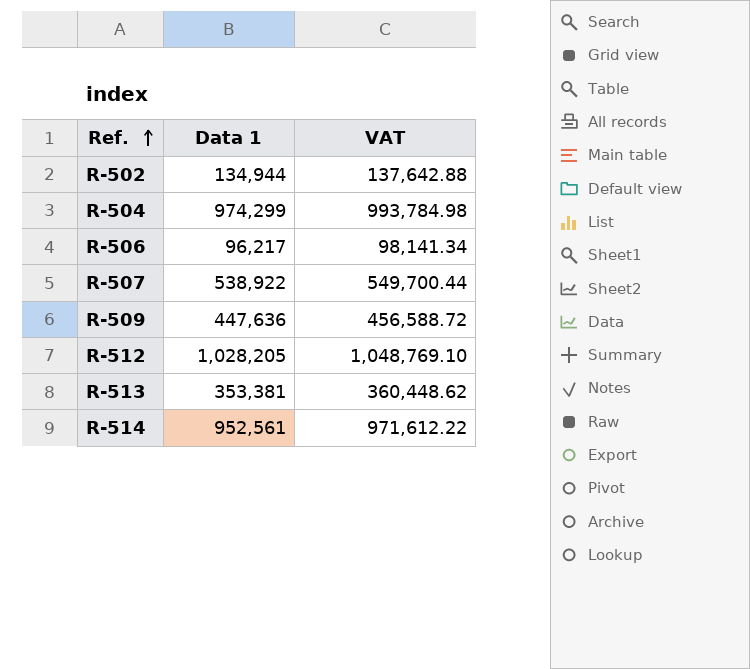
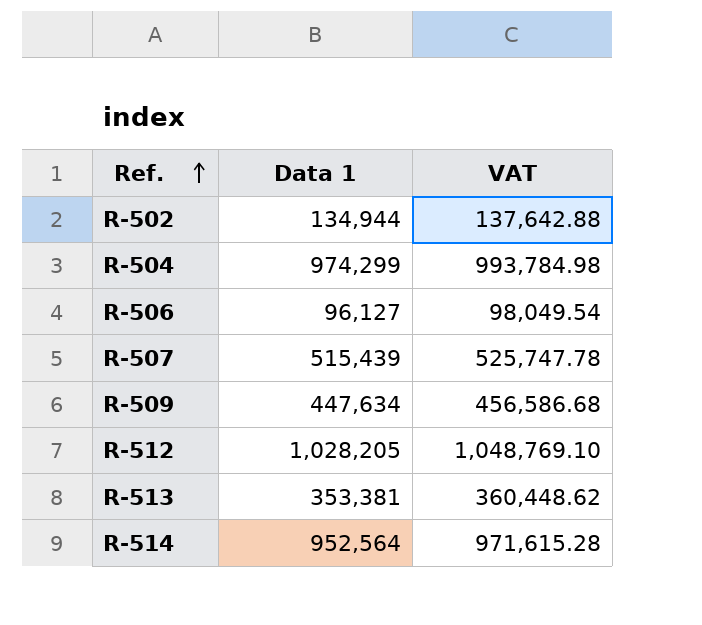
R-506 | Data 1: 96,217 -> 96,127
R-506 | VAT: 98,141.34 -> 98,049.54
R-507 | Data 1: 538,922 -> 515,439
R-507 | VAT: 549,700.44 -> 525,747.78
R-509 | Data 1: 447,636 -> 447,634
R-509 | VAT: 456,588.72 -> 456,586.68
R-514 | Data 1: 952,561 -> 952,564
R-514 | VAT: 971,612.22 -> 971,615.28

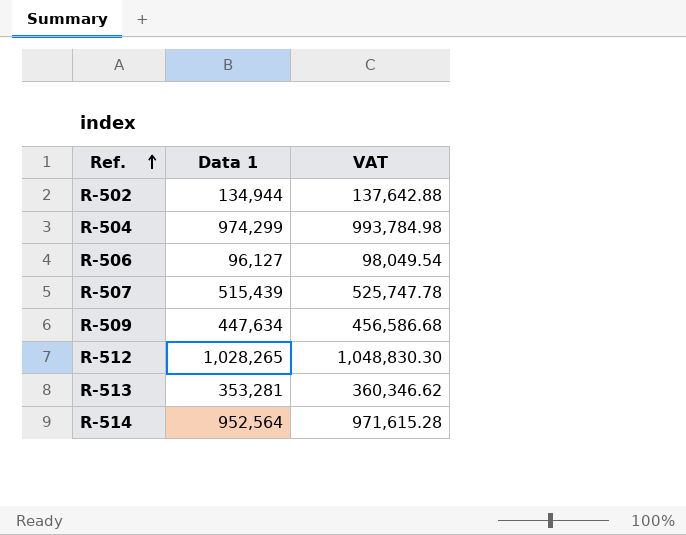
R-512 | Data 1: 1,028,205 -> 1,028,265
R-512 | VAT: 1,048,769.10 -> 1,048,830.30
R-513 | Data 1: 353,381 -> 353,281
R-513 | VAT: 360,448.62 -> 360,346.62

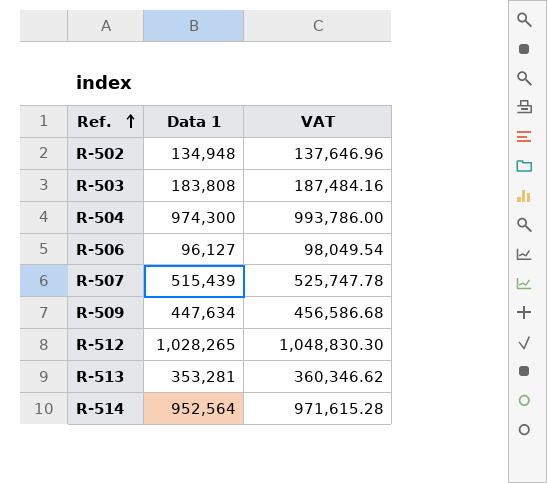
R-502 | Data 1: 134,944 -> 134,948
R-502 | VAT: 137,642.88 -> 137,646.96
row R-503: none -> 183,808 | 187,484.16
R-504 | Data 1: 974,299 -> 974,300
R-504 | VAT: 993,784.98 -> 993,786.00

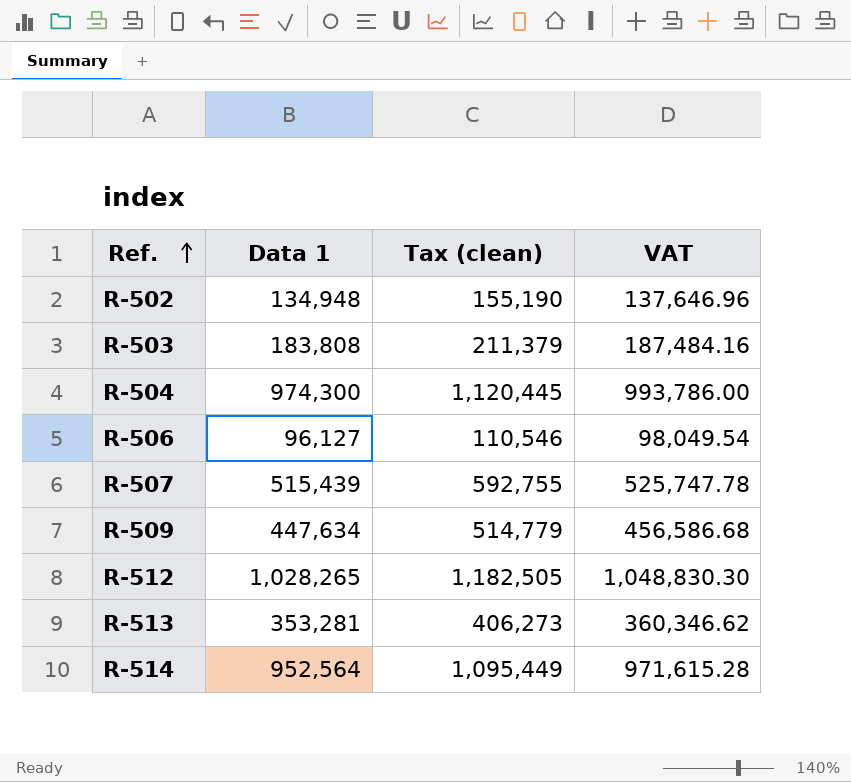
column Tax (clean) | formula: none -> [Data 1] * 1.15

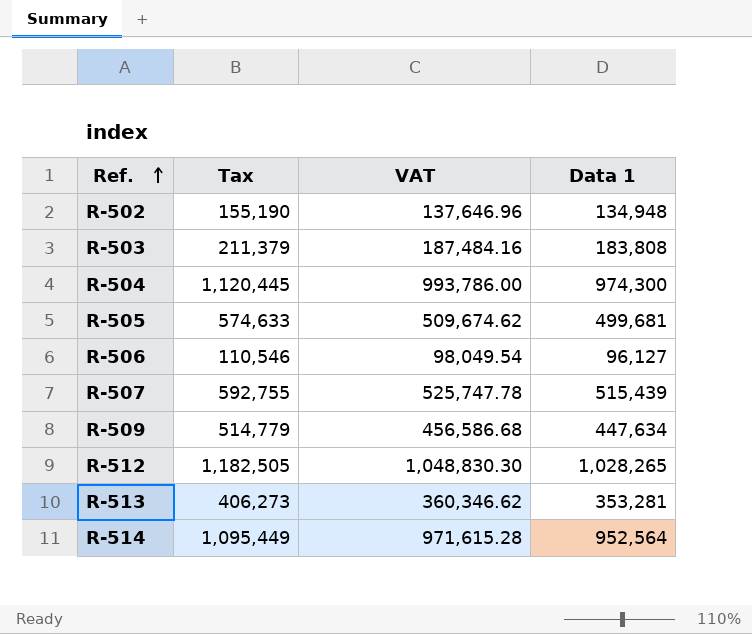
column name: Tax (clean) -> Tax
column Data 1 | position: 2 -> 4
row R-505: none -> 574,633 | 509,674.62 | 499,681

